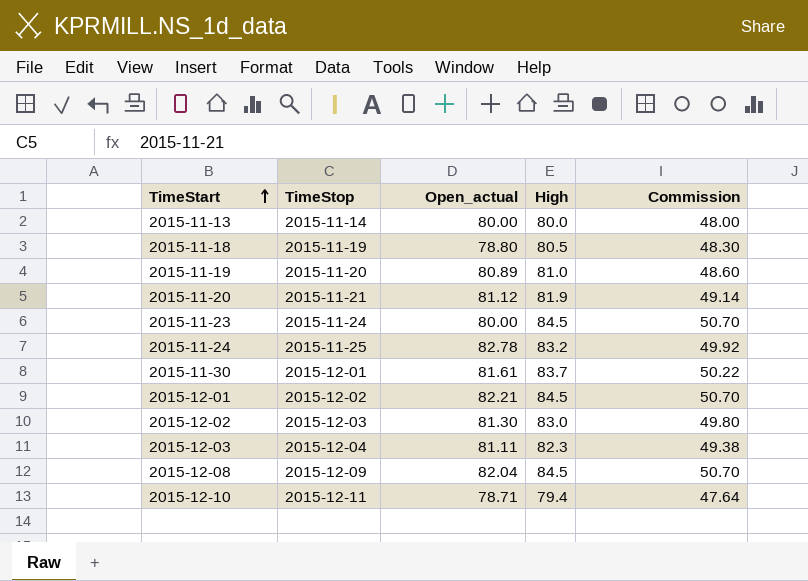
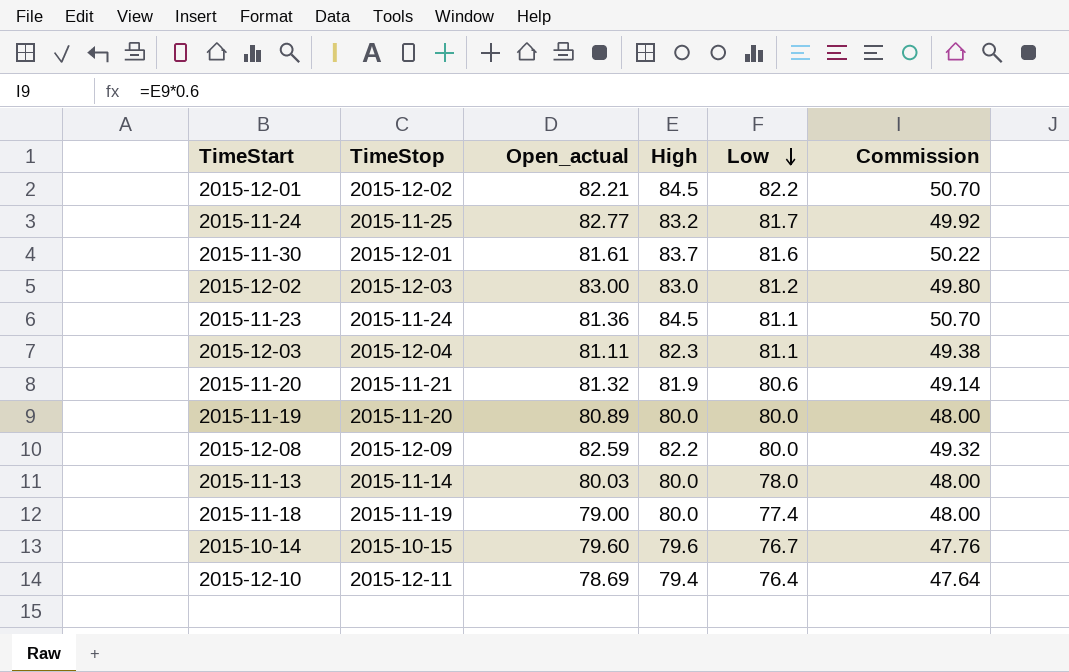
row order: TimeStart ascending -> Low descending
column Low | position: none -> 5
2015-11-24 | Open_actual: 82.78 -> 82.77
2015-12-02 | Open_actual: 81.30 -> 83.00
2015-11-23 | Open_actual: 80.00 -> 81.36
2015-11-20 | Open_actual: 81.12 -> 81.32
2015-11-19 | High: 81.0 -> 80.0
2015-11-19 | Commission: 48.60 -> 48.00
2015-12-08 | Open_actual: 82.04 -> 82.59
2015-12-08 | High: 84.5 -> 82.2
2015-12-08 | Commission: 50.70 -> 49.32
2015-11-13 | Open_actual: 80.00 -> 80.03
2015-11-18 | Open_actual: 78.80 -> 79.00
2015-11-18 | High: 80.5 -> 80.0
2015-11-18 | Commission: 48.30 -> 48.00
row 2015-10-14: none -> 2015-10-15 | 79.60 | 79.6 | 76.7 | 47.76
2015-12-10 | Open_actual: 78.71 -> 78.69

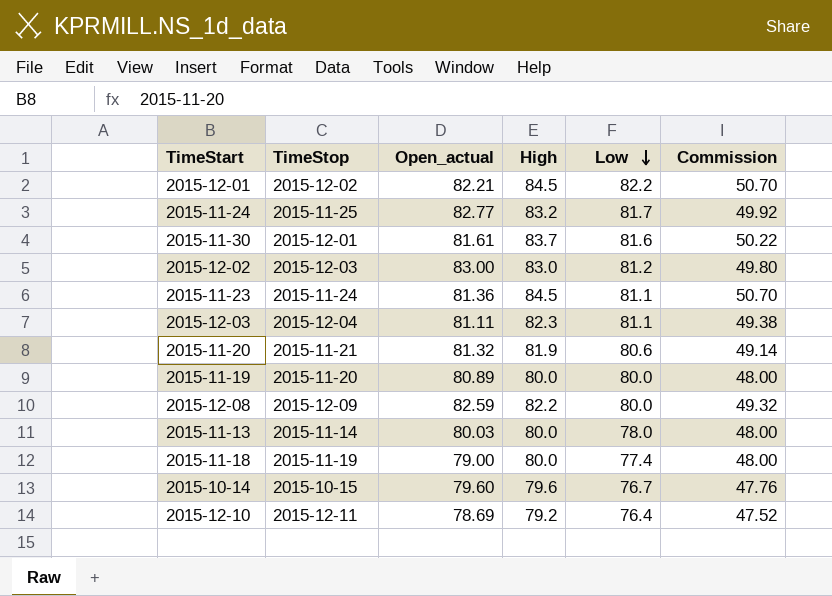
2015-12-10 | High: 79.4 -> 79.2
2015-12-10 | Commission: 47.64 -> 47.52

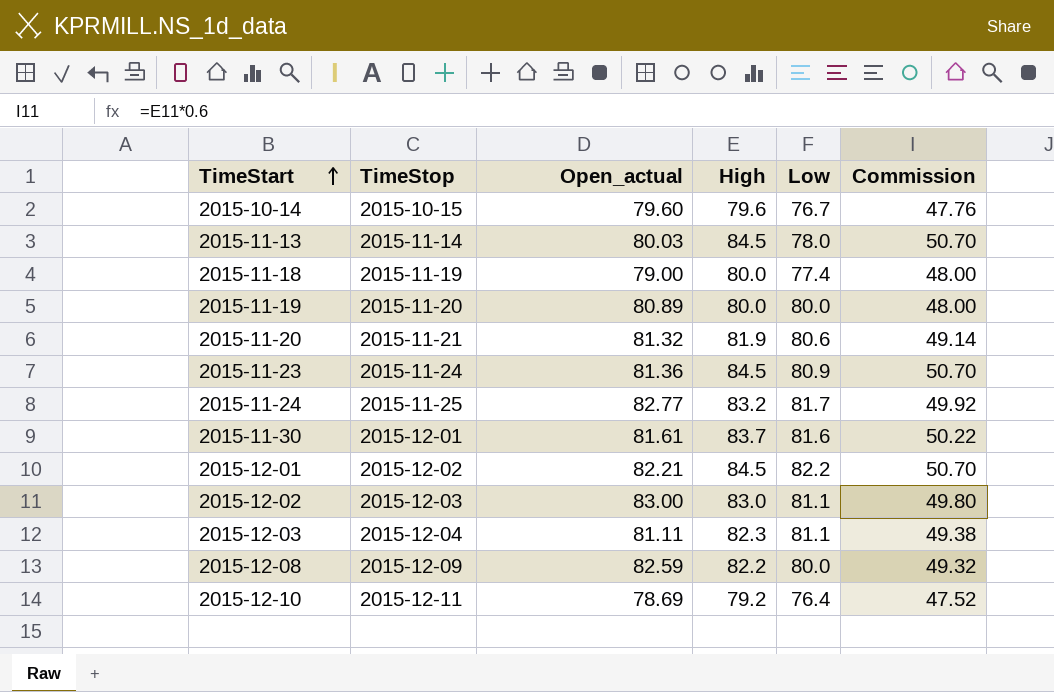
row order: Low descending -> TimeStart ascending
2015-11-13 | High: 80.0 -> 84.5
2015-11-13 | Commission: 48.00 -> 50.70
2015-11-23 | Low: 81.1 -> 80.9
2015-12-02 | Low: 81.2 -> 81.1

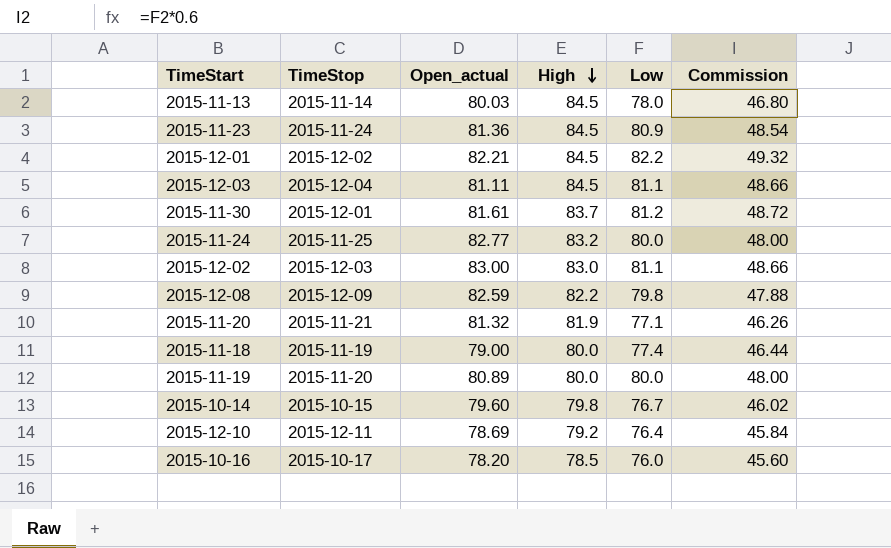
row order: TimeStart ascending -> High descending
column Commission | formula: [High] * 0.6 -> [Low] * 0.6
2015-12-03 | High: 82.3 -> 84.5
2015-11-30 | Low: 81.6 -> 81.2
2015-11-24 | Low: 81.7 -> 80.0
2015-12-08 | Low: 80.0 -> 79.8
2015-11-20 | Low: 80.6 -> 77.1
2015-10-14 | High: 79.6 -> 79.8
row 2015-10-16: none -> 2015-10-17 | 78.20 | 78.5 | 76.0 | 45.60

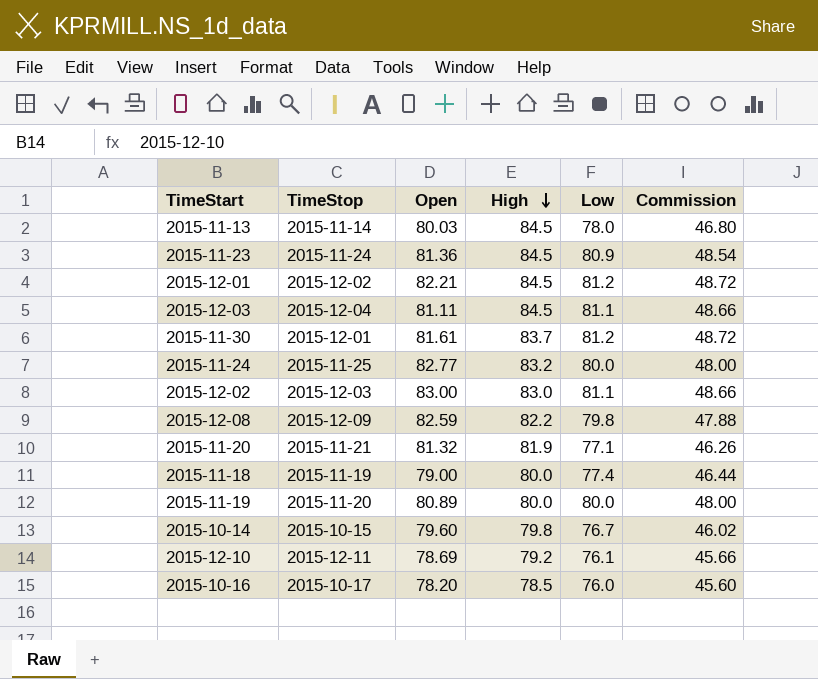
column name: Open_actual -> Open
2015-12-01 | Low: 82.2 -> 81.2
2015-12-01 | Commission: 49.32 -> 48.72
2015-12-10 | Low: 76.4 -> 76.1
2015-12-10 | Commission: 45.84 -> 45.66

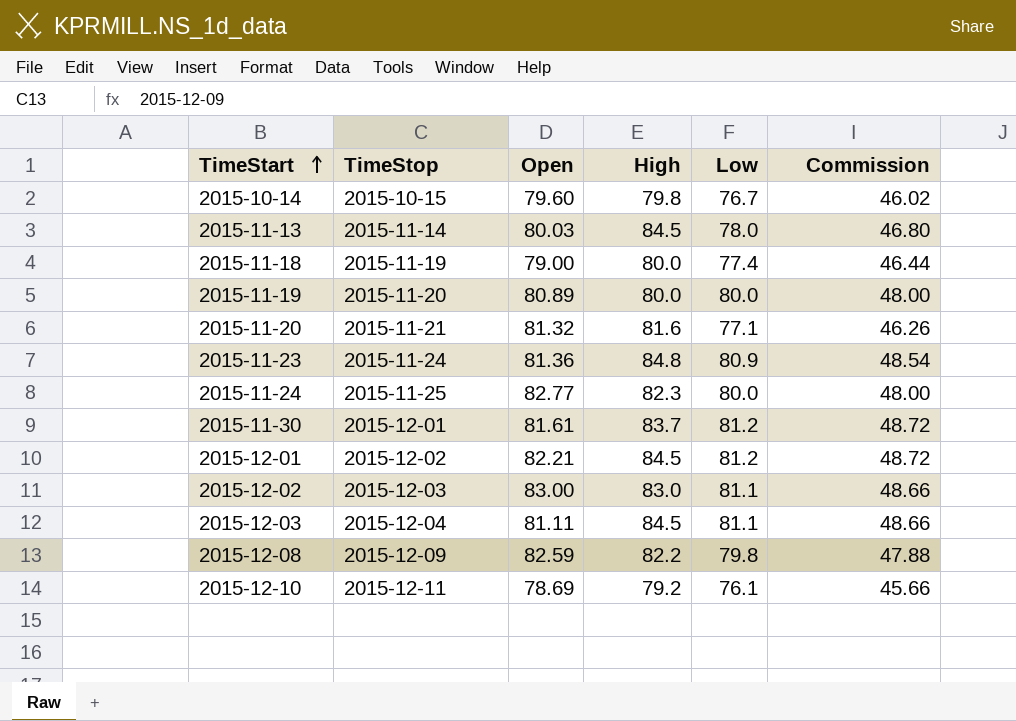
row order: High descending -> TimeStart ascending
row 2015-10-16: 2015-10-17 | 78.20 | 78.5 | 76.0 | 45.60 -> none
2015-11-20 | High: 81.9 -> 81.6
2015-11-23 | High: 84.5 -> 84.8
2015-11-24 | High: 83.2 -> 82.3

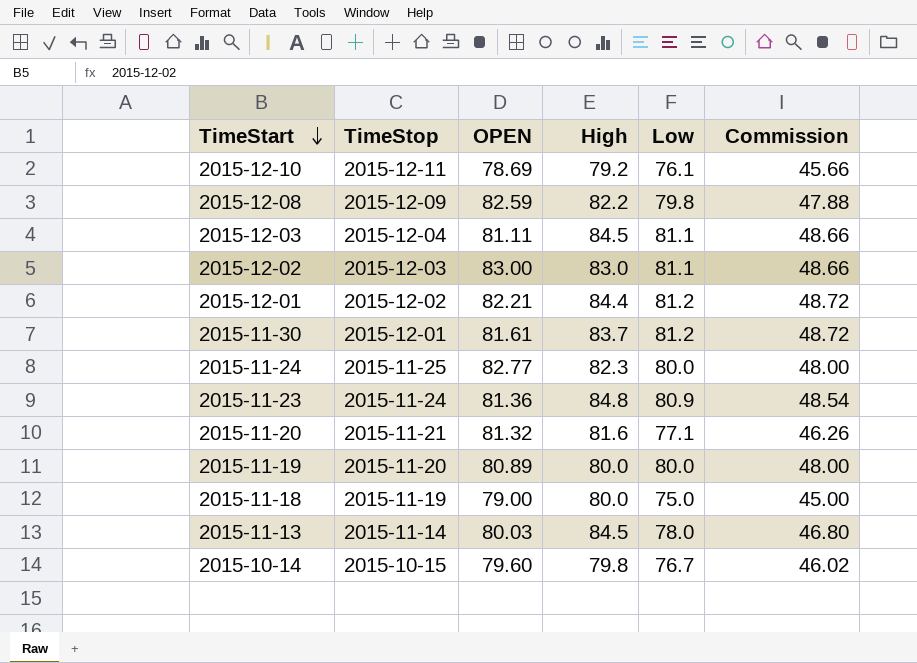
row order: TimeStart ascending -> TimeStart descending
column name: Open -> OPEN
2015-12-01 | High: 84.5 -> 84.4
2015-11-18 | Low: 77.4 -> 75.0
2015-11-18 | Commission: 46.44 -> 45.00

